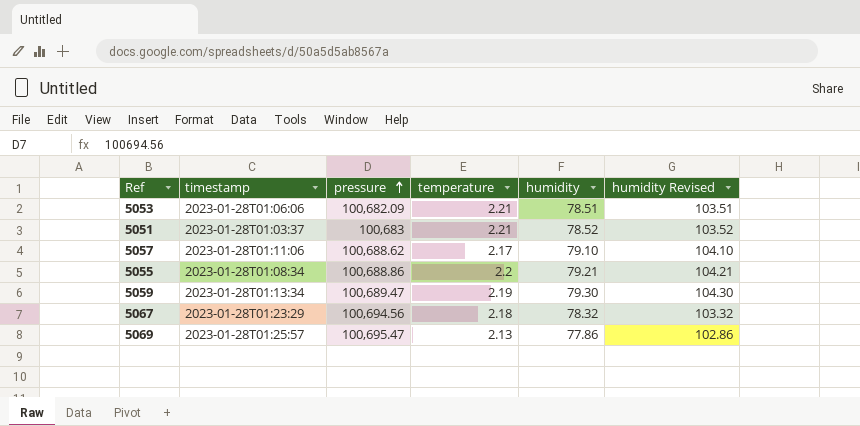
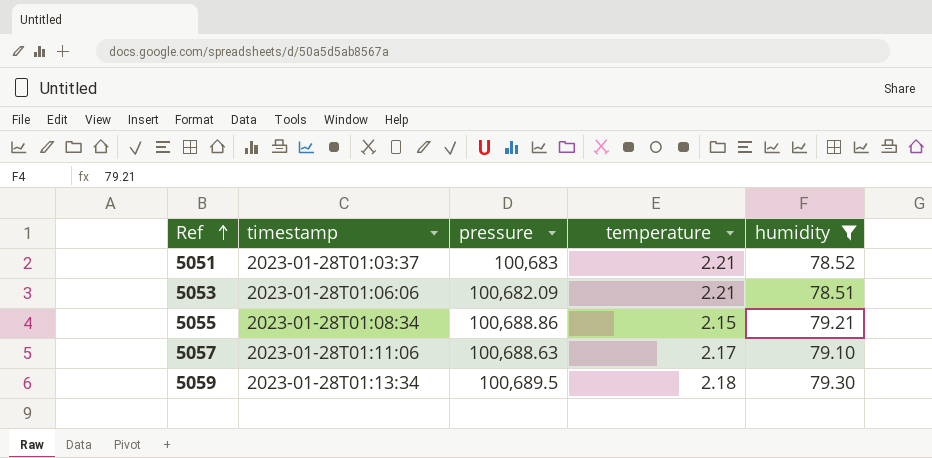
filter: none -> humidity >= 78.51
row order: pressure ascending -> Ref ascending
column humidity Revised | formula: [humidity] + 25 -> none
5055 | temperature: 2.2 -> 2.15
5057 | pressure: 100,688.62 -> 100,688.63
5059 | pressure: 100,689.47 -> 100,689.5
5059 | temperature: 2.19 -> 2.18

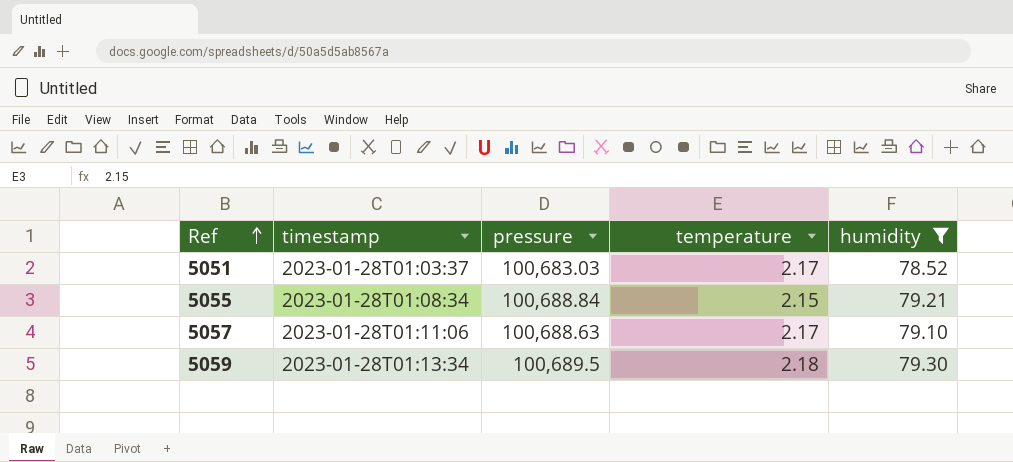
row 5053: 2023-01-28T01:06:06 | 100,682.09 | 2.21 | 78.51 -> none
5051 | pressure: 100,683 -> 100,683.03
5051 | temperature: 2.21 -> 2.17
5055 | pressure: 100,688.86 -> 100,688.84

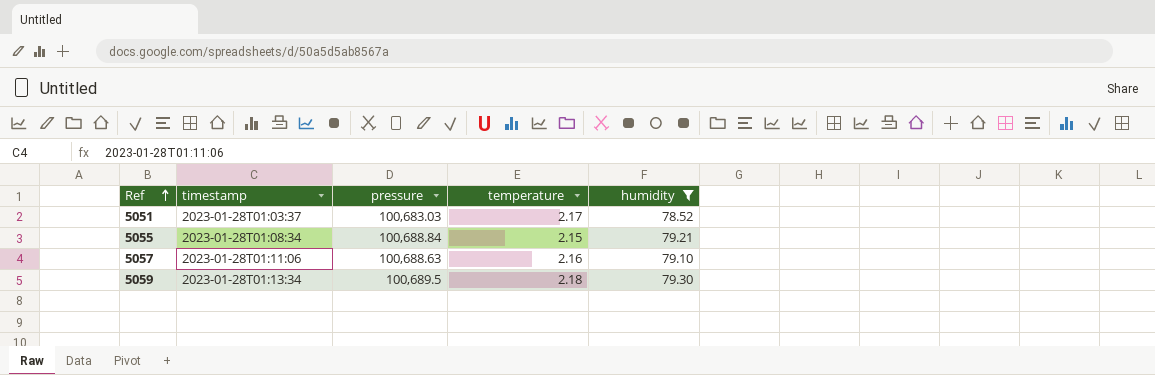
5057 | temperature: 2.17 -> 2.16

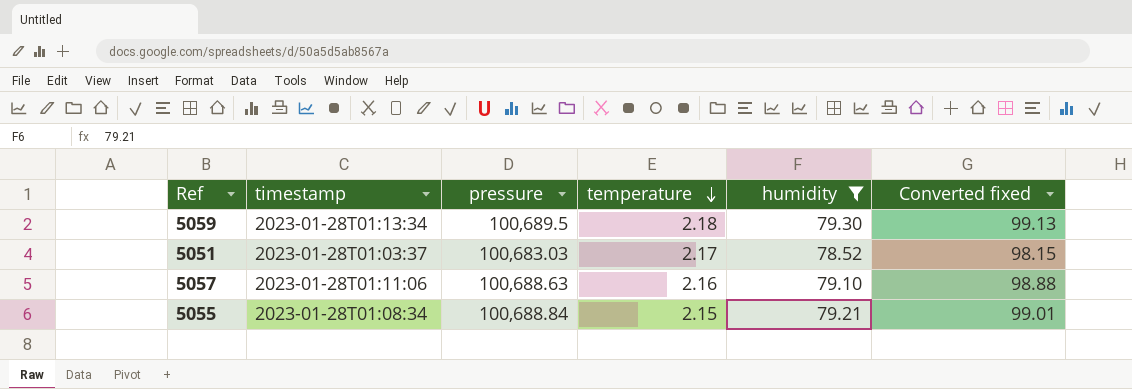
row order: Ref ascending -> temperature descending
column Converted fixed | formula: none -> [humidity] * 1.25

